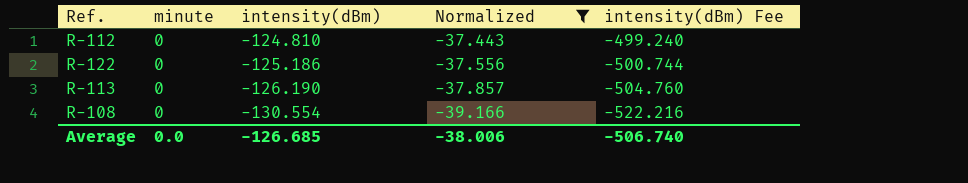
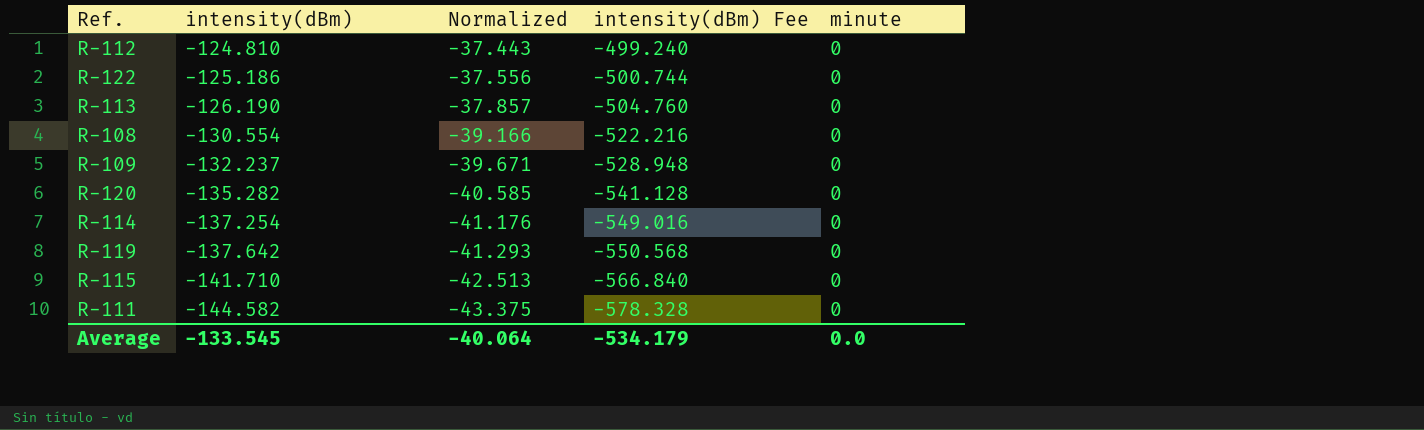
filter: Normalized >= -39.166 -> none
column minute | position: 2 -> 5
Average | intensity(dBm): -126.685 -> -133.545
Average | Normalized: -38.006 -> -40.064
Average | intensity(dBm) Fee: -506.740 -> -534.179

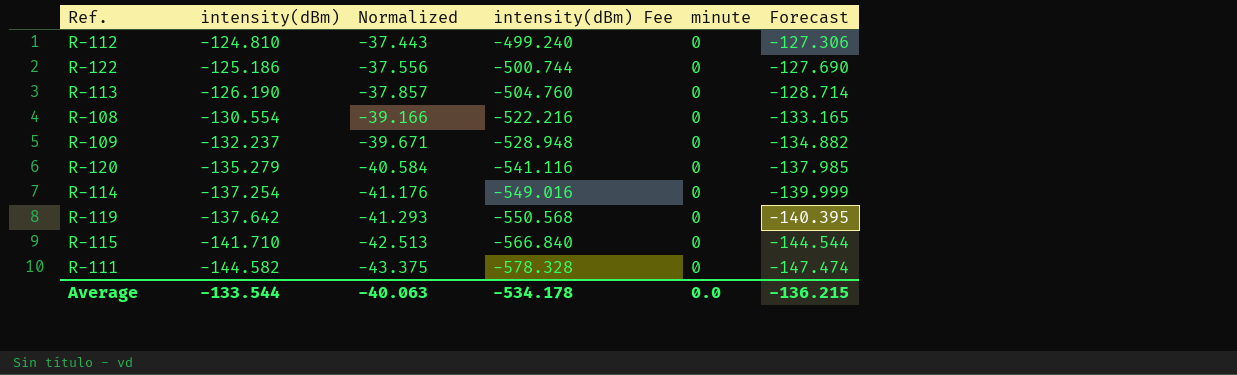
column Forecast | formula: none -> [intensity(dBm)] * 1.02
R-120 | intensity(dBm): -135.282 -> -135.279
R-120 | Normalized: -40.585 -> -40.584
R-120 | intensity(dBm) Fee: -541.128 -> -541.116
Average | intensity(dBm): -133.545 -> -133.544
Average | Normalized: -40.064 -> -40.063
Average | intensity(dBm) Fee: -534.179 -> -534.178

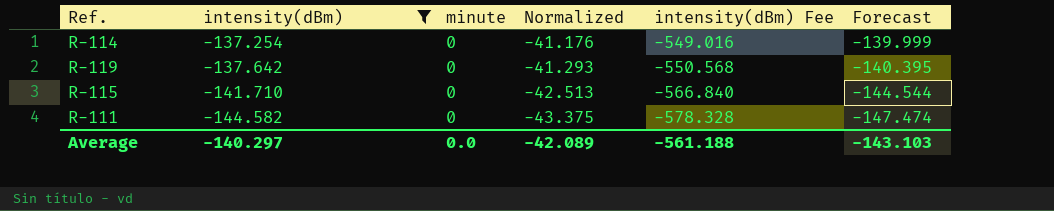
filter: none -> intensity(dBm) <= -137.254
column minute | position: 5 -> 3
Average | intensity(dBm): -133.544 -> -140.297
Average | Normalized: -40.063 -> -42.089
Average | intensity(dBm) Fee: -534.178 -> -561.188
Average | Forecast: -136.215 -> -143.103

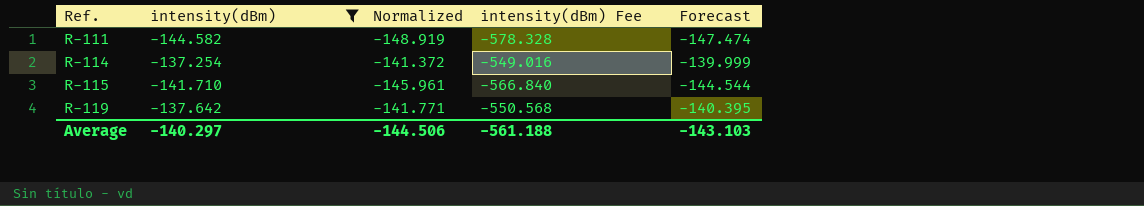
row order: intensity(dBm) descending -> Ref. ascending
column minute | position: 3 -> none
column Normalized | formula: [intensity(dBm)] * 0.3 -> [intensity(dBm)] * 1.03
Average | Normalized: -42.089 -> -144.506

